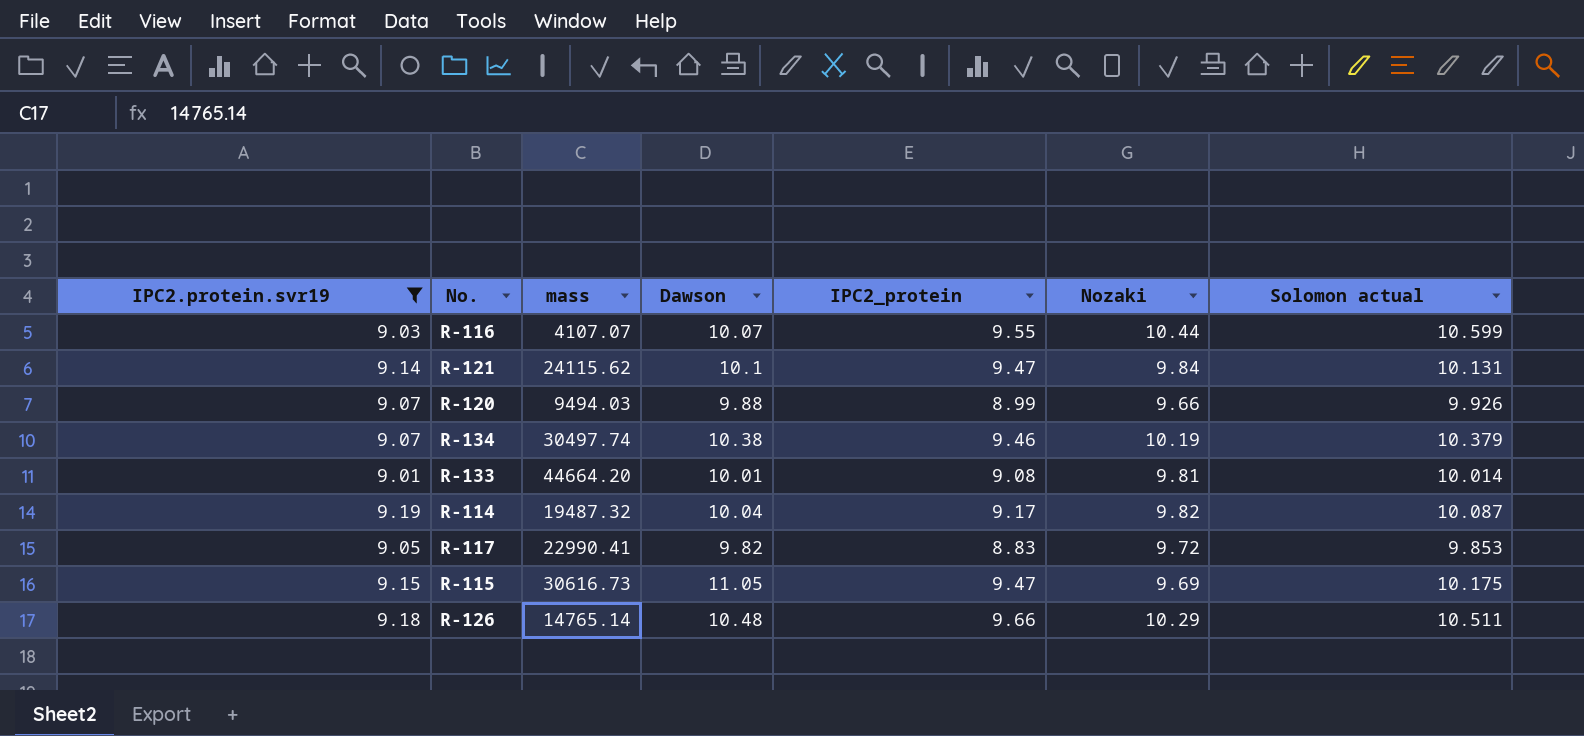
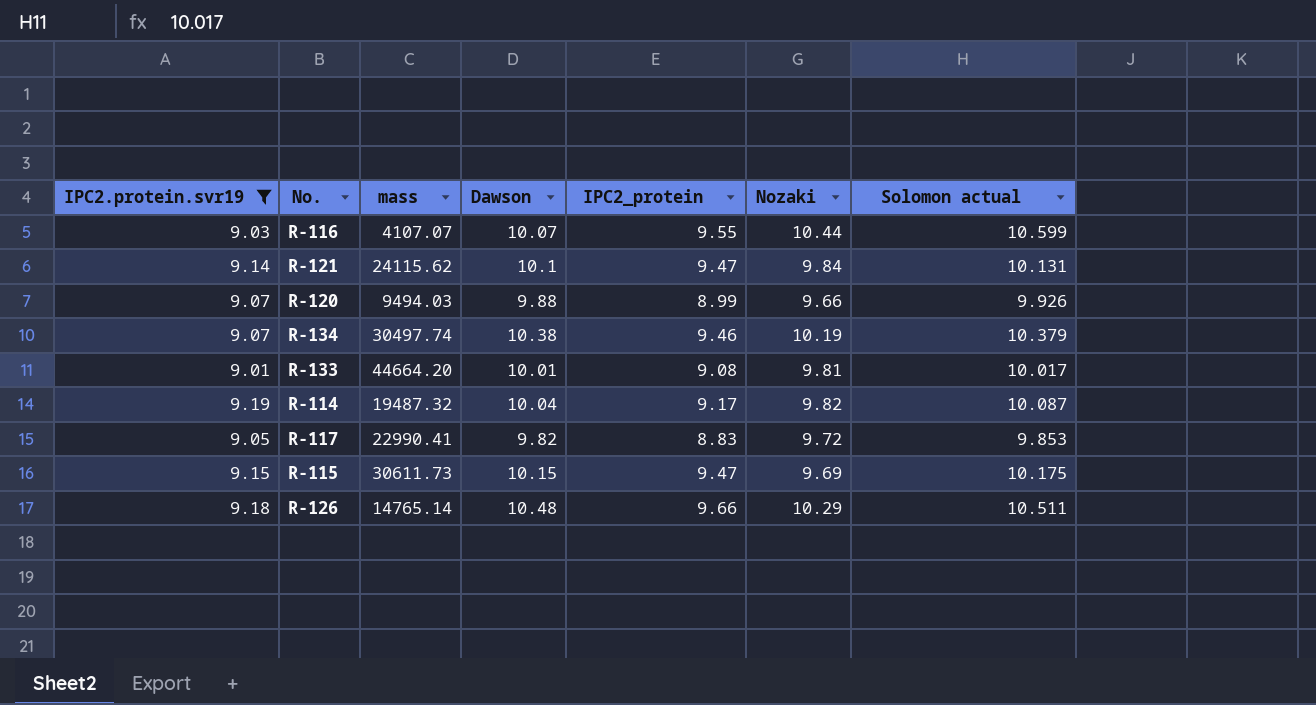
R-133 | Solomon actual: 10.014 -> 10.017
R-115 | mass: 30616.73 -> 30611.73
R-115 | Dawson: 11.05 -> 10.15

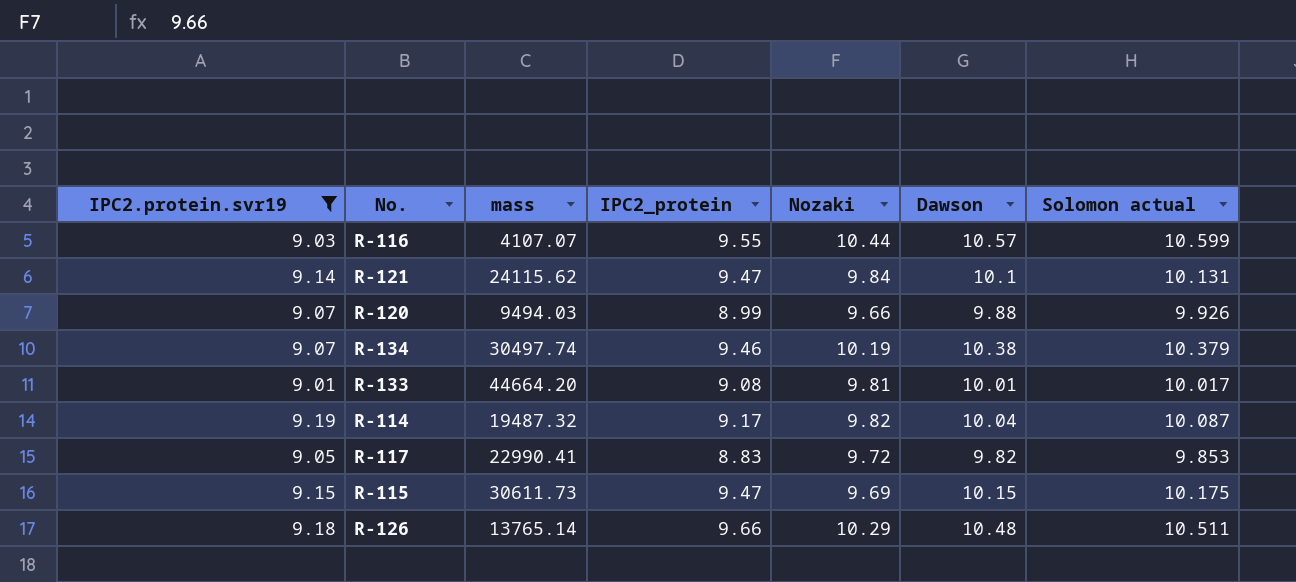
column Dawson | position: 4 -> 6
R-116 | Dawson: 10.07 -> 10.57
R-126 | mass: 14765.14 -> 13765.14

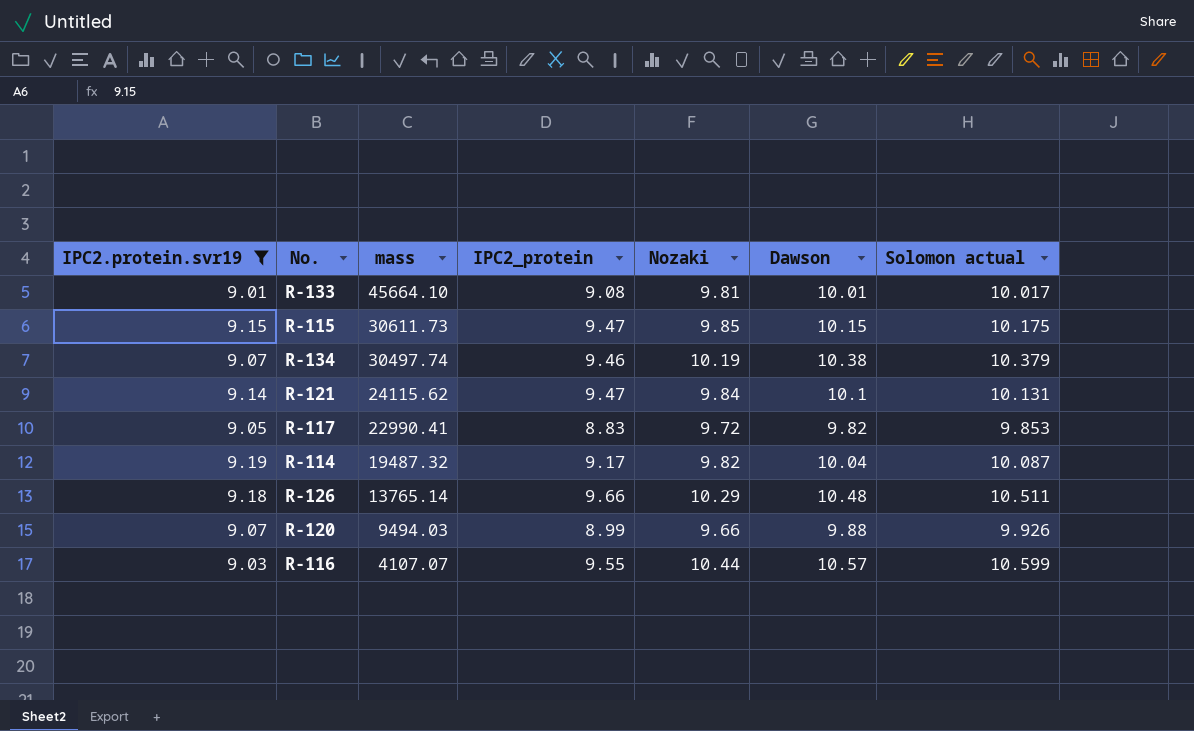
row order: none -> mass descending
R-133 | mass: 44664.20 -> 45664.10
R-115 | Nozaki: 9.69 -> 9.85

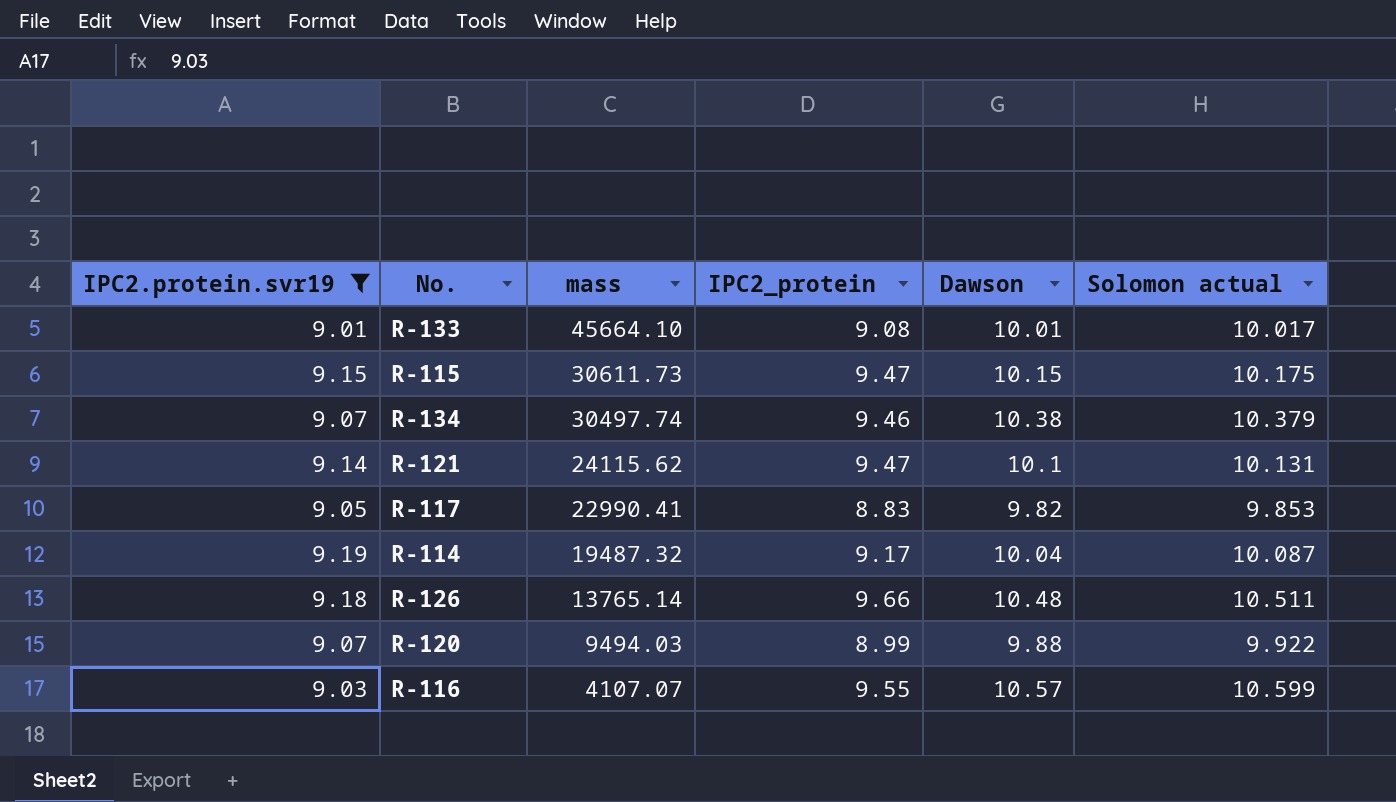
column Nozaki | position: 5 -> none
R-120 | Solomon actual: 9.926 -> 9.922

